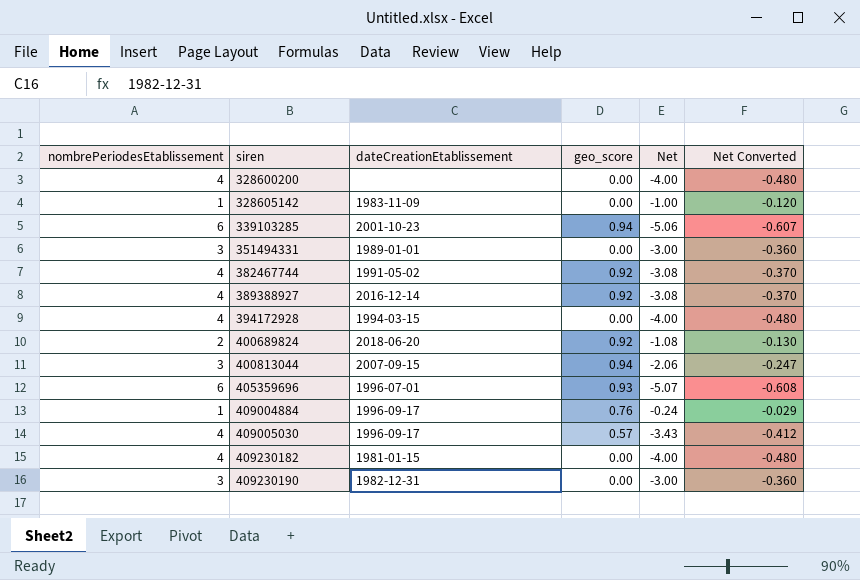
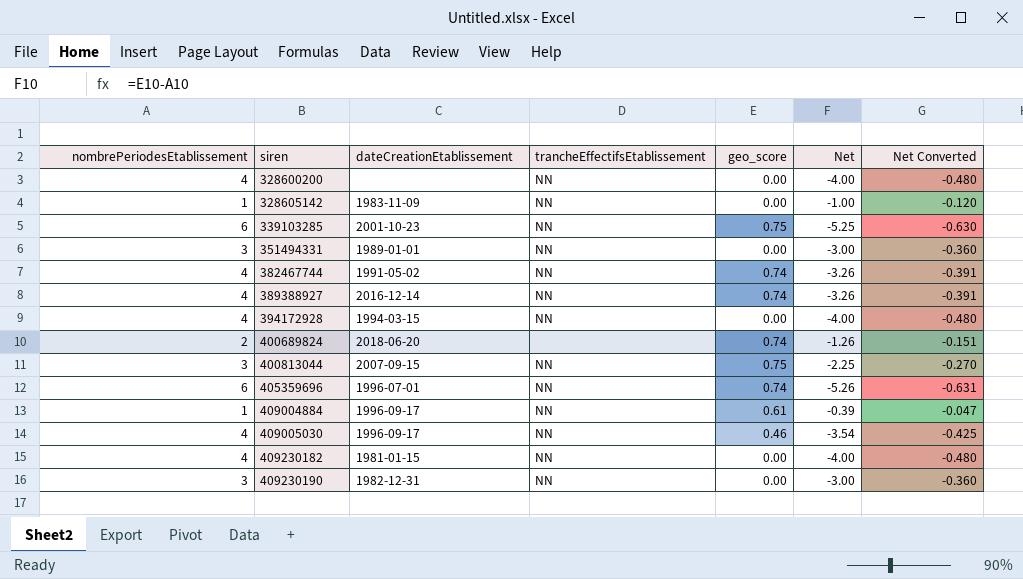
column trancheEffectifsEtablissement | position: none -> 4
339103285 | geo_score: 0.94 -> 0.75
339103285 | Net: -5.06 -> -5.25
339103285 | Net Converted: -0.607 -> -0.630
382467744 | geo_score: 0.92 -> 0.74
382467744 | Net: -3.08 -> -3.26
382467744 | Net Converted: -0.370 -> -0.391
389388927 | geo_score: 0.92 -> 0.74
389388927 | Net: -3.08 -> -3.26
389388927 | Net Converted: -0.370 -> -0.391
400689824 | geo_score: 0.92 -> 0.74
400689824 | Net: -1.08 -> -1.26
400689824 | Net Converted: -0.130 -> -0.151
400813044 | geo_score: 0.94 -> 0.75
400813044 | Net: -2.06 -> -2.25
400813044 | Net Converted: -0.247 -> -0.270
405359696 | geo_score: 0.93 -> 0.74
405359696 | Net: -5.07 -> -5.26
405359696 | Net Converted: -0.608 -> -0.631
409004884 | geo_score: 0.76 -> 0.61
409004884 | Net: -0.24 -> -0.39
409004884 | Net Converted: -0.029 -> -0.047
409005030 | geo_score: 0.57 -> 0.46
409005030 | Net: -3.43 -> -3.54
409005030 | Net Converted: -0.412 -> -0.425

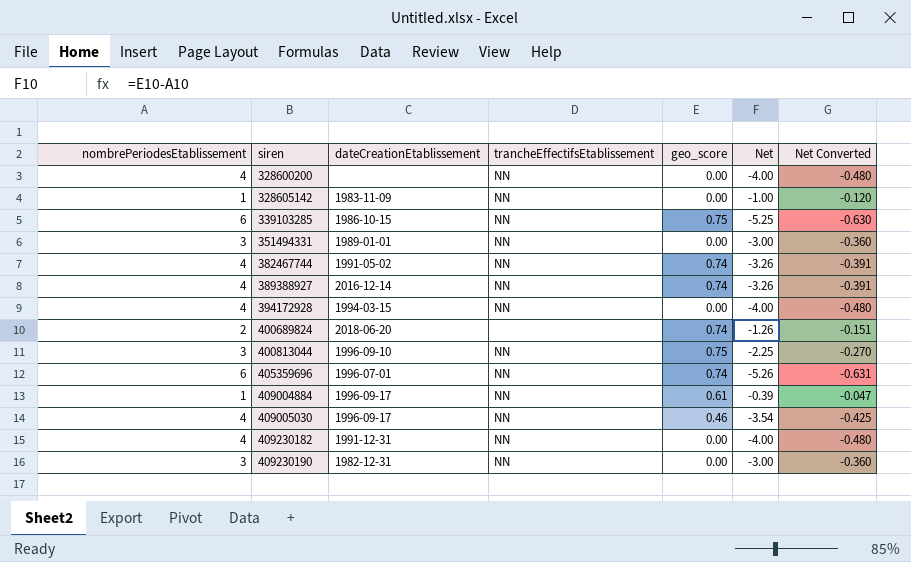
339103285 | dateCreationEtablissement: 2001-10-23 -> 1986-10-15
400813044 | dateCreationEtablissement: 2007-09-15 -> 1996-09-10
409230182 | dateCreationEtablissement: 1981-01-15 -> 1991-12-31

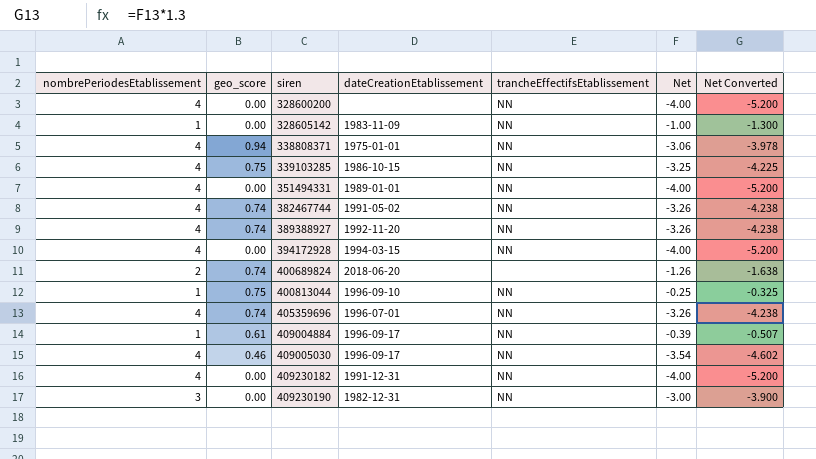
column geo_score | position: 5 -> 2
column Net Converted | formula: [Net] * 0.12 -> [Net] * 1.3
row 338808371: none -> 4 | 0.94 | 1975-01-01 | NN | -3.06 | -3.978
339103285 | nombrePeriodesEtablissement: 6 -> 4
339103285 | Net: -5.25 -> -3.25
351494331 | nombrePeriodesEtablissement: 3 -> 4
351494331 | Net: -3.00 -> -4.00
389388927 | dateCreationEtablissement: 2016-12-14 -> 1992-11-20
400813044 | nombrePeriodesEtablissement: 3 -> 1
400813044 | Net: -2.25 -> -0.25
405359696 | nombrePeriodesEtablissement: 6 -> 4
405359696 | Net: -5.26 -> -3.26

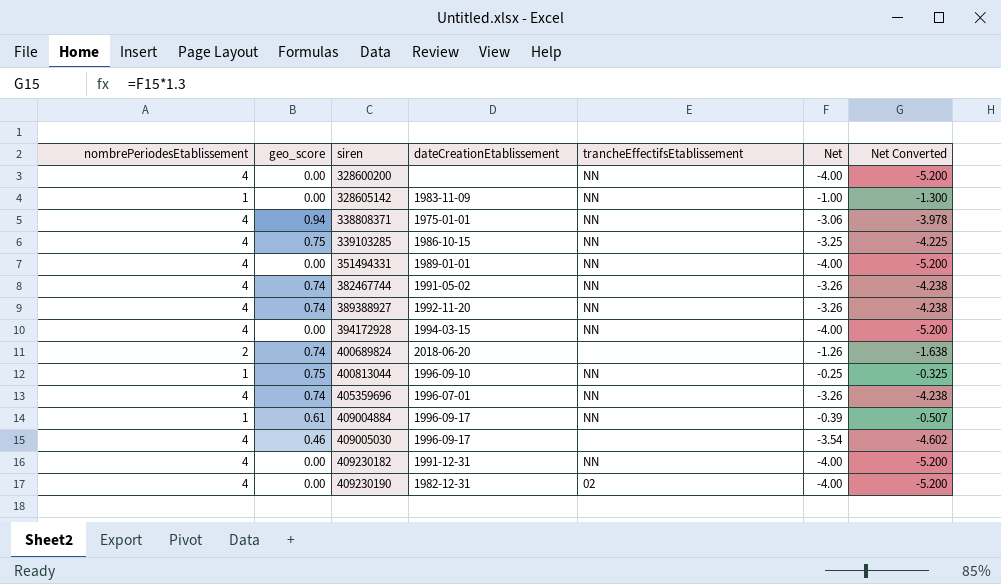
409005030 | trancheEffectifsEtablissement: NN -> none
409230190 | nombrePeriodesEtablissement: 3 -> 4
409230190 | trancheEffectifsEtablissement: NN -> 02
409230190 | Net: -3.00 -> -4.00
409230190 | Net Converted: -3.900 -> -5.200

